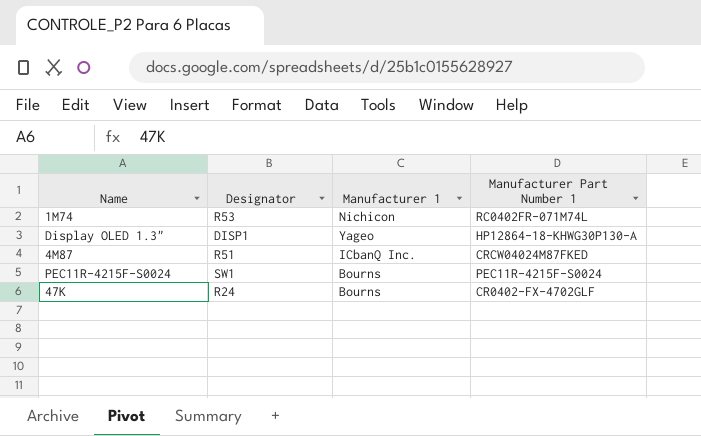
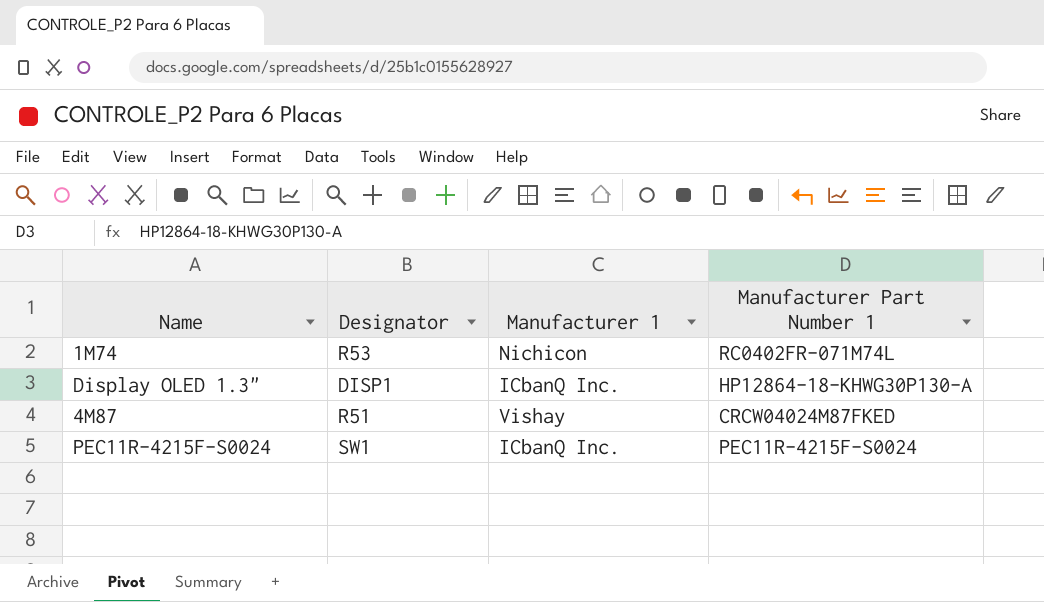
row 47K: R24 | Bourns | CR0402-FX-4702GLF -> none
Display OLED 1.3" | Manufacturer 1: Yageo -> ICbanQ Inc.
4M87 | Manufacturer 1: ICbanQ Inc. -> Vishay
PEC11R-4215F-S0024 | Manufacturer 1: Bourns -> ICbanQ Inc.

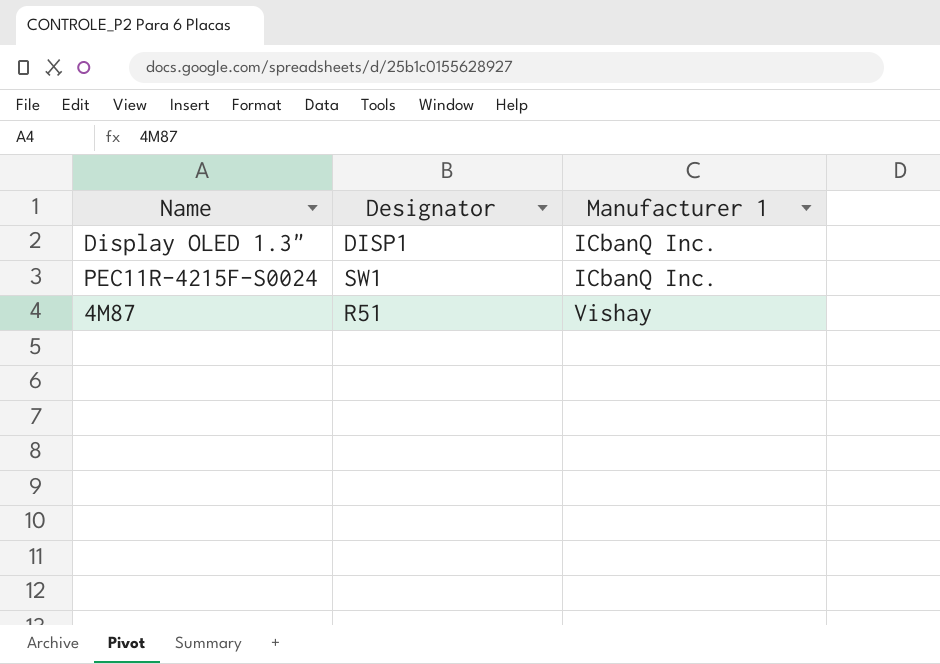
row order: none -> Manufacturer 1 ascending
column Manufacturer Part Number 1 | position: 4 -> none
row 1M74: R53 | Nichicon | RC0402FR-071M74L -> none

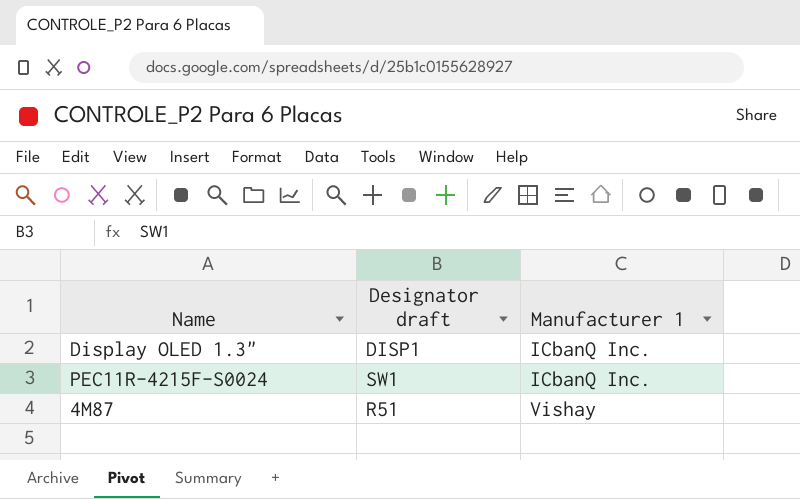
column name: Designator -> Designator draft

